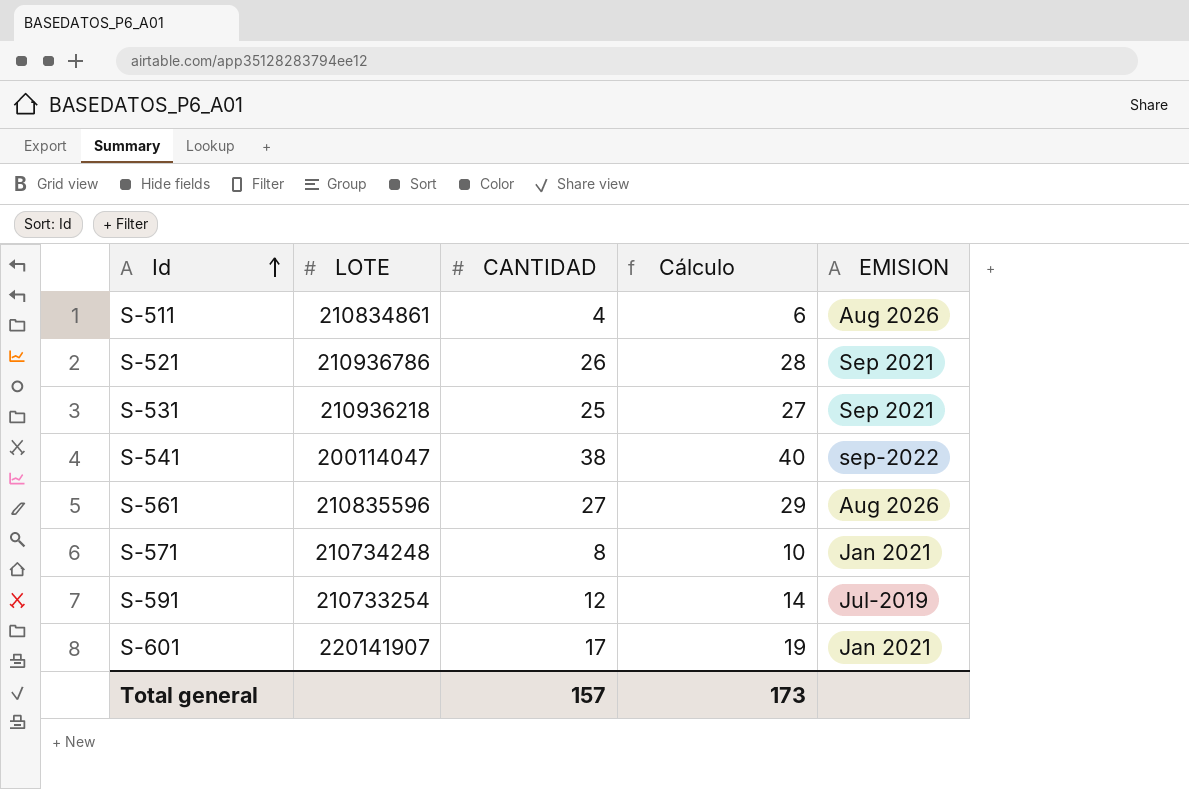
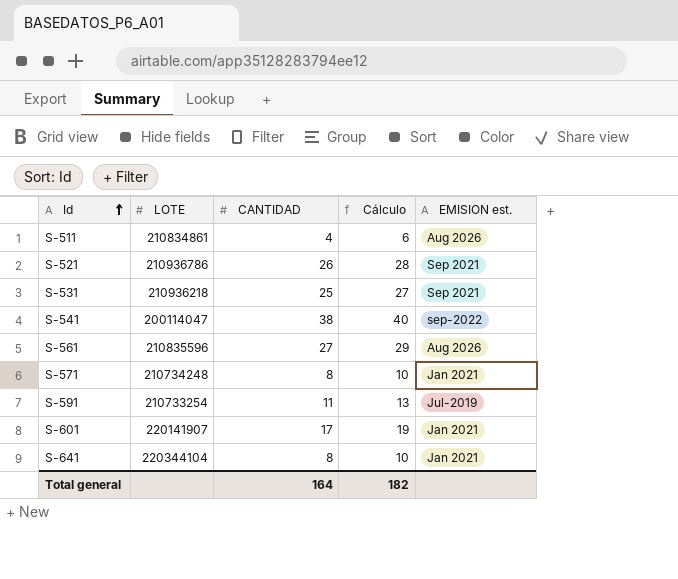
column name: EMISION -> EMISION est.
S-591 | CANTIDAD: 12 -> 11
S-591 | Cálculo: 14 -> 13
row S-641: none -> 220344104 | 8 | 10 | Jan 2021
Total general | CANTIDAD: 157 -> 164
Total general | Cálculo: 173 -> 182

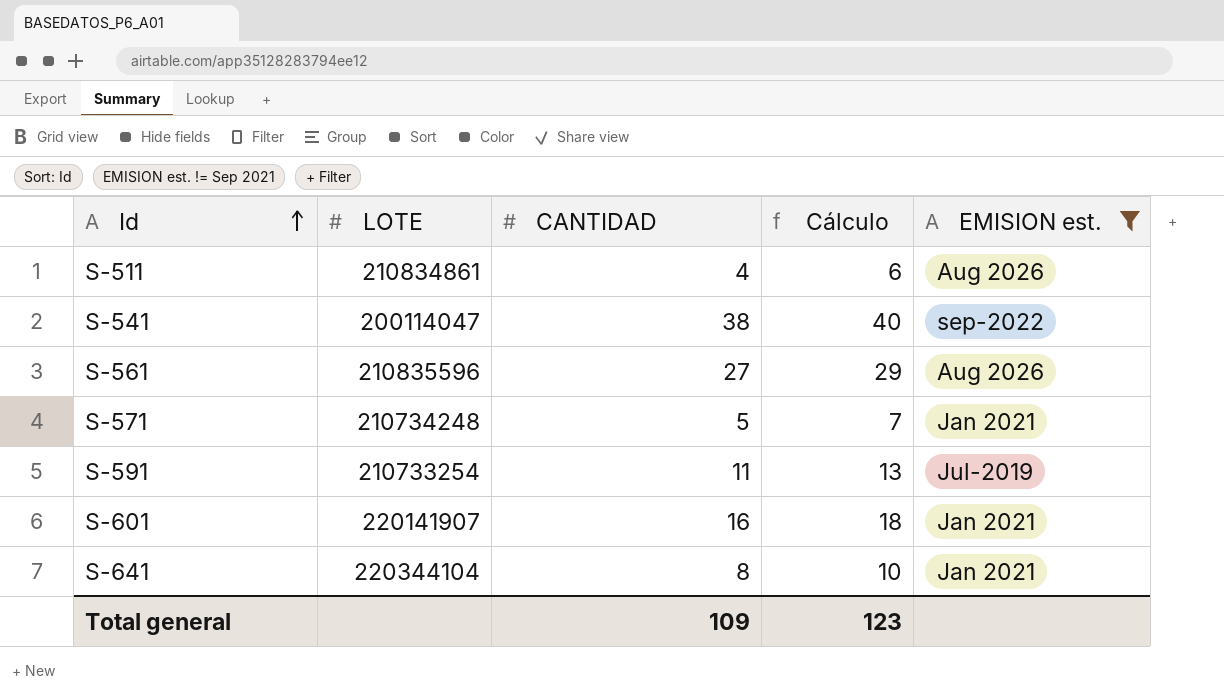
filter: none -> EMISION est. != Sep 2021
S-571 | CANTIDAD: 8 -> 5
S-571 | Cálculo: 10 -> 7
S-601 | CANTIDAD: 17 -> 16
S-601 | Cálculo: 19 -> 18
Total general | CANTIDAD: 164 -> 109
Total general | Cálculo: 182 -> 123

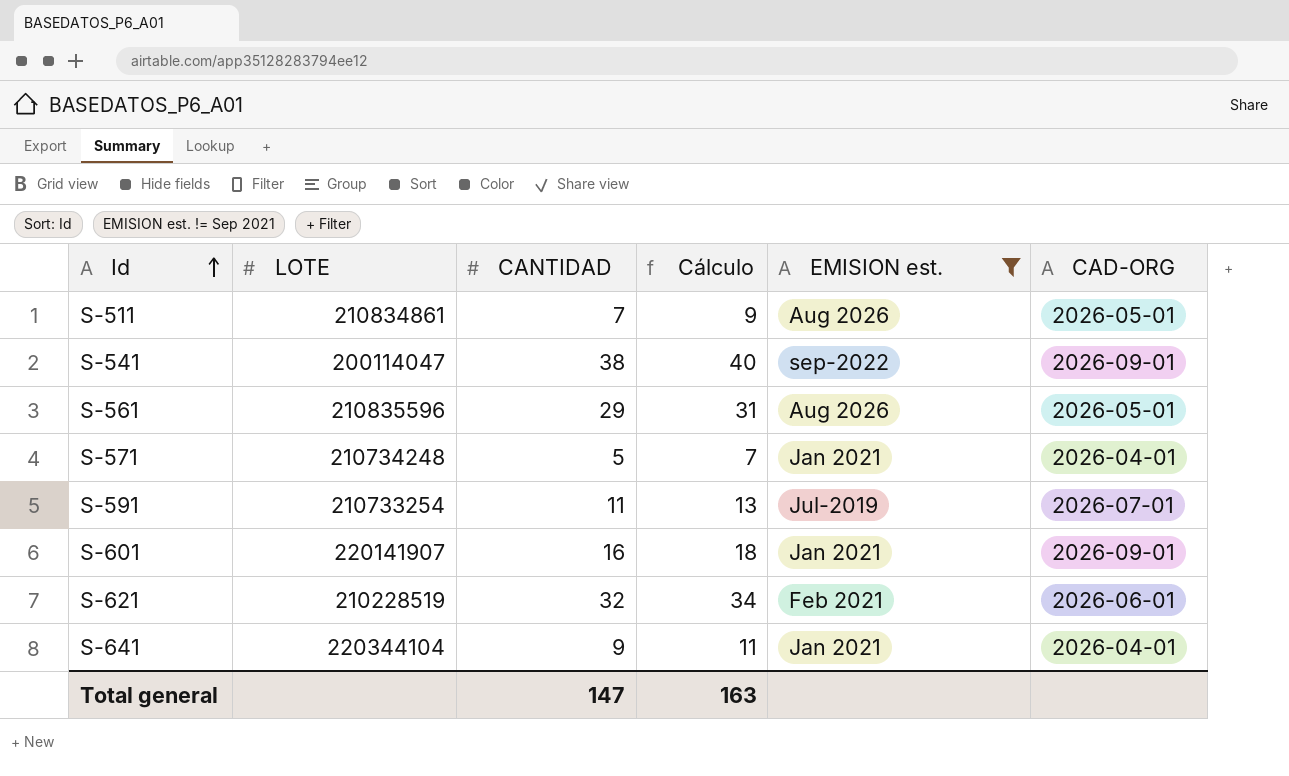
column CAD-ORG | position: none -> 6
S-511 | CANTIDAD: 4 -> 7
S-511 | Cálculo: 6 -> 9
S-561 | CANTIDAD: 27 -> 29
S-561 | Cálculo: 29 -> 31
row S-621: none -> 210228519 | 32 | 34 | Feb 2021 | 2026-06-01
S-641 | CANTIDAD: 8 -> 9
S-641 | Cálculo: 10 -> 11
Total general | CANTIDAD: 109 -> 147
Total general | Cálculo: 123 -> 163

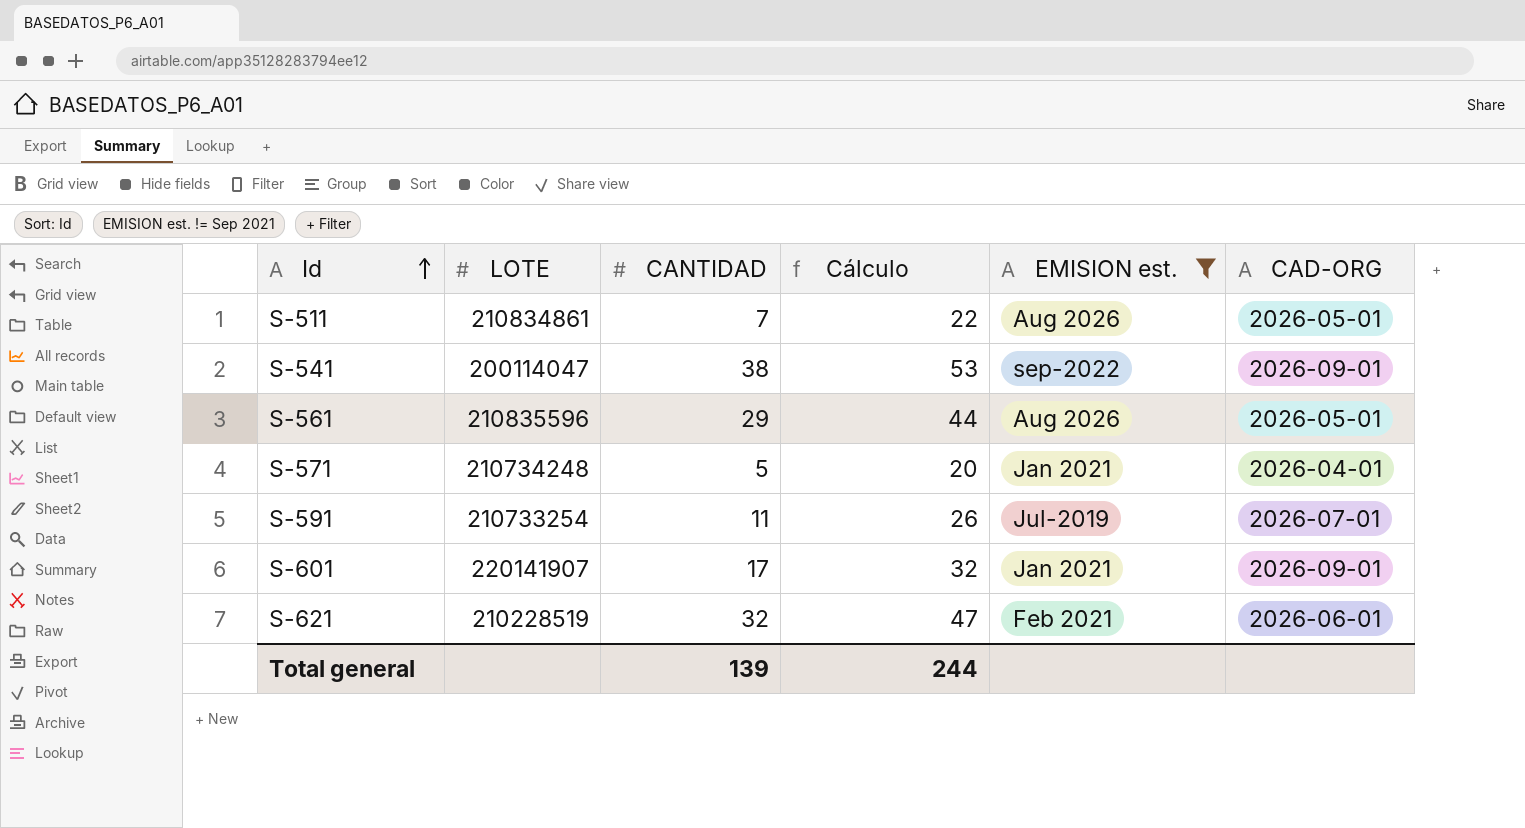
column Cálculo | formula: [CANTIDAD] + 2 -> [CANTIDAD] + 15
row S-641: 220344104 | 9 | 11 | Jan 2021 | 2026-04-01 -> none
S-601 | CANTIDAD: 16 -> 17
Total general | CANTIDAD: 147 -> 139
Total general | Cálculo: 163 -> 244

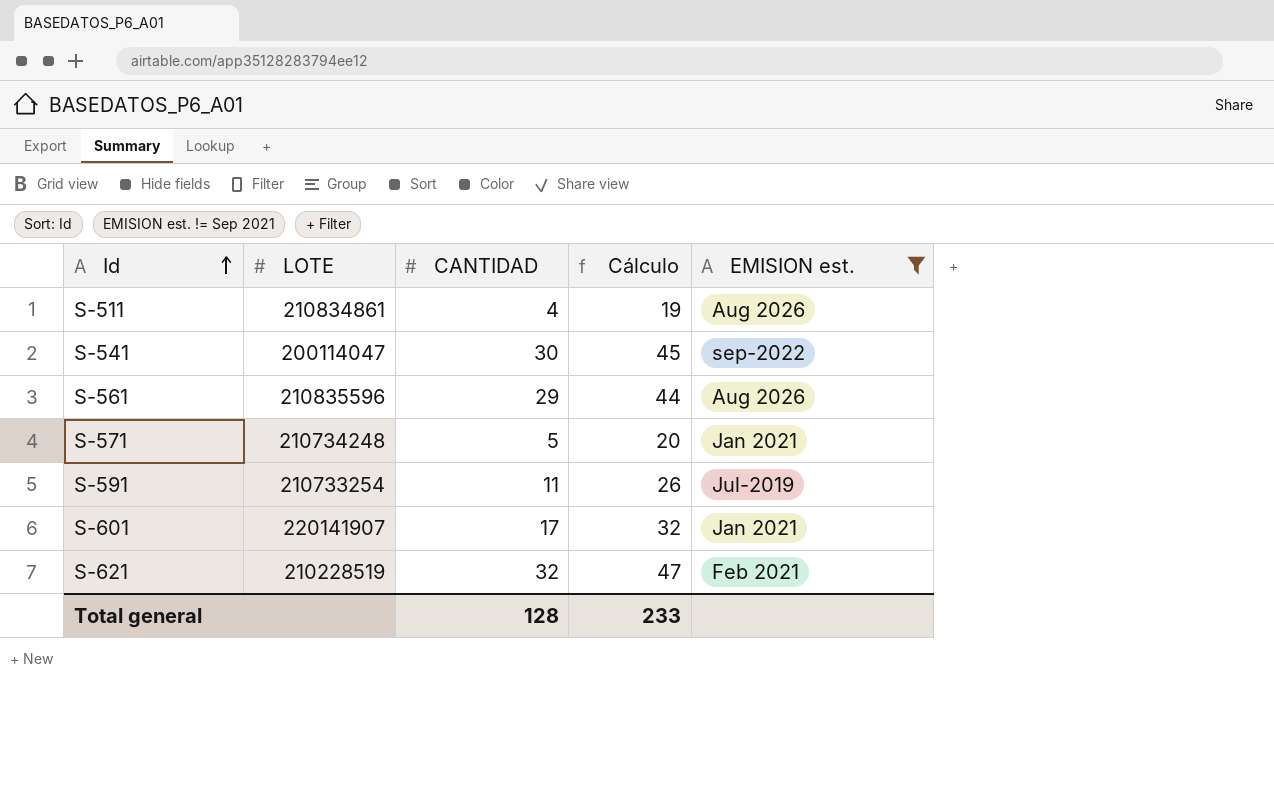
column CAD-ORG | position: 6 -> none
S-511 | CANTIDAD: 7 -> 4
S-511 | Cálculo: 22 -> 19
S-541 | CANTIDAD: 38 -> 30
S-541 | Cálculo: 53 -> 45
Total general | CANTIDAD: 139 -> 128
Total general | Cálculo: 244 -> 233

